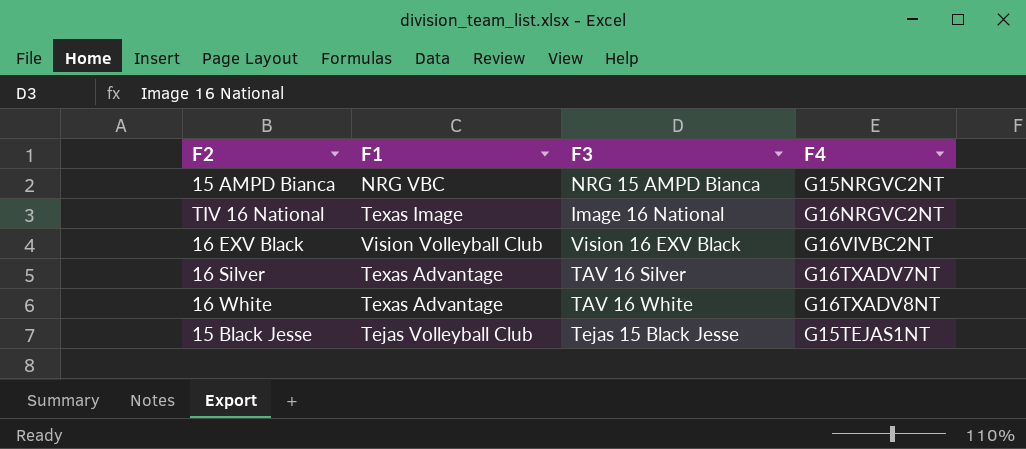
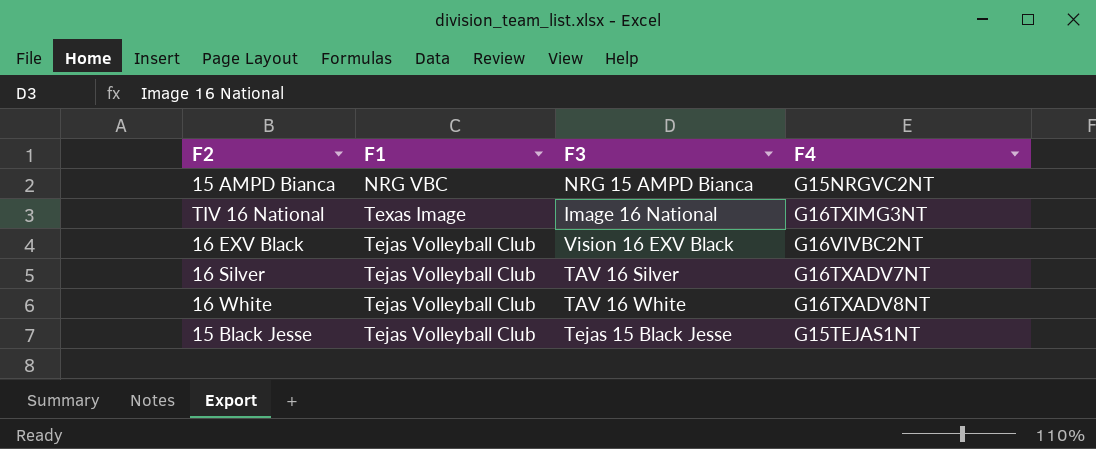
TIV 16 National | F4: G16NRGVC2NT -> G16TXIMG3NT
16 EXV Black | F1: Vision Volleyball Club -> Tejas Volleyball Club
16 Silver | F1: Texas Advantage -> Tejas Volleyball Club
16 White | F1: Texas Advantage -> Tejas Volleyball Club

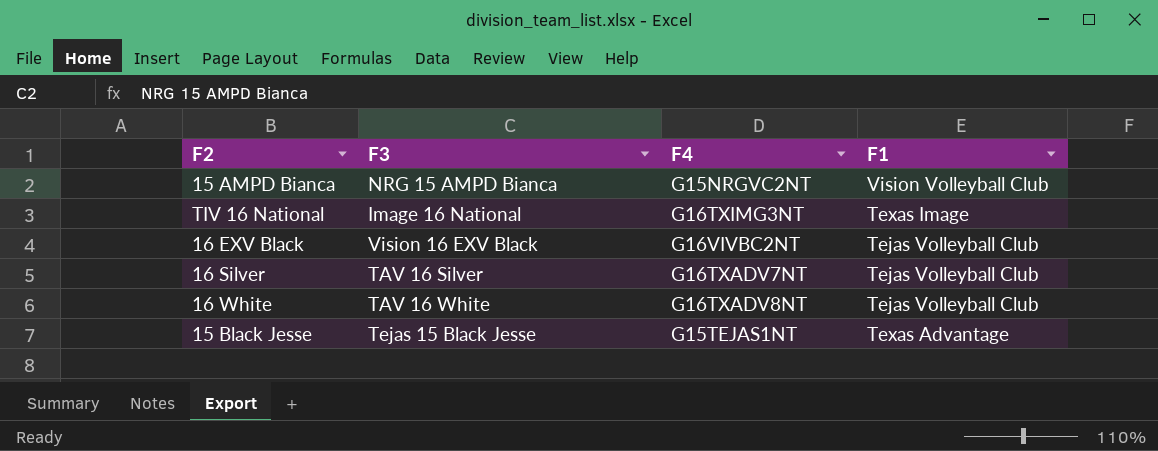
column F1 | position: 2 -> 4
15 AMPD Bianca | F1: NRG VBC -> Vision Volleyball Club
15 Black Jesse | F1: Tejas Volleyball Club -> Texas Advantage

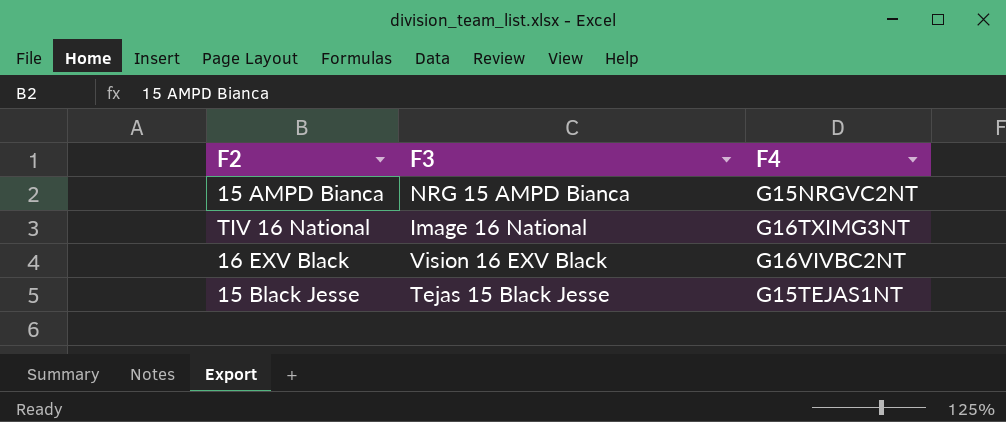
column F1 | position: 4 -> none
row 16 Silver: TAV 16 Silver | G16TXADV7NT | Tejas Volleyball Club -> none
row 16 White: TAV 16 White | G16TXADV8NT | Tejas Volleyball Club -> none

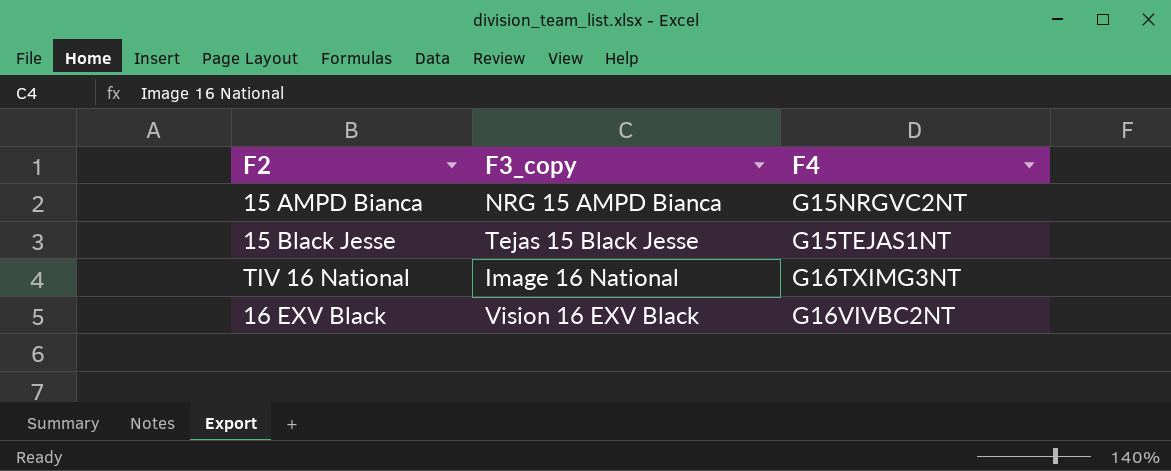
row order: none -> F4 ascending
column name: F3 -> F3_copy

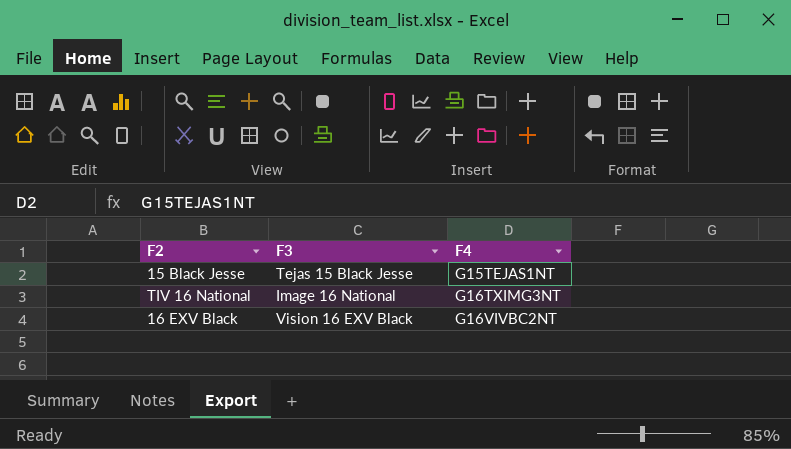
column name: F3_copy -> F3
row 15 AMPD Bianca: NRG 15 AMPD Bianca | G15NRGVC2NT -> none

